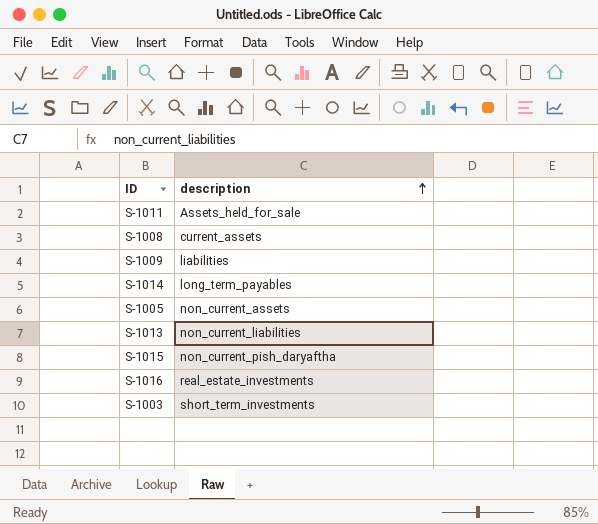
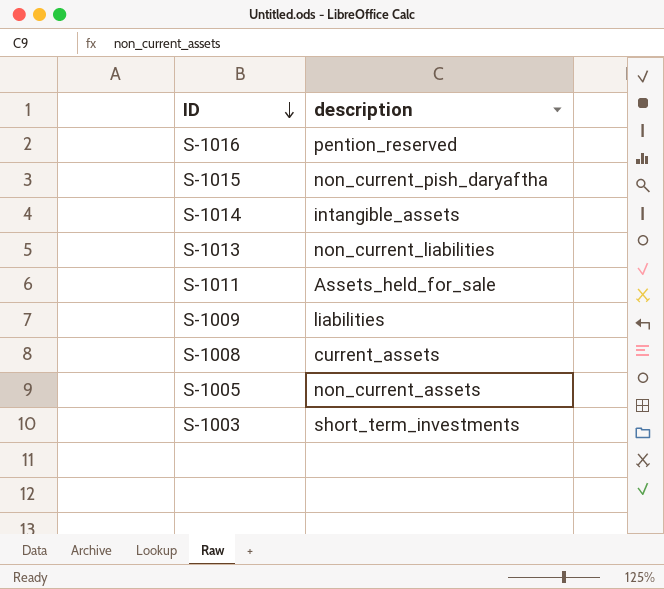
row order: description ascending -> ID descending
S-1016 | description: real_estate_investments -> pention_reserved
S-1014 | description: long_term_payables -> intangible_assets

